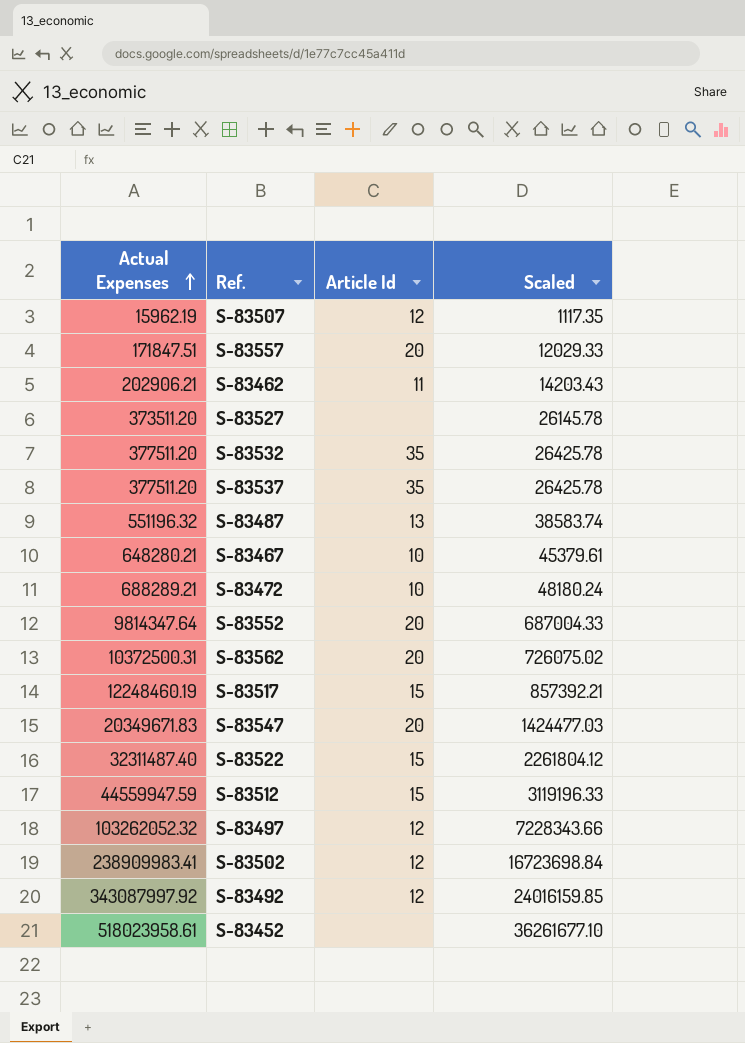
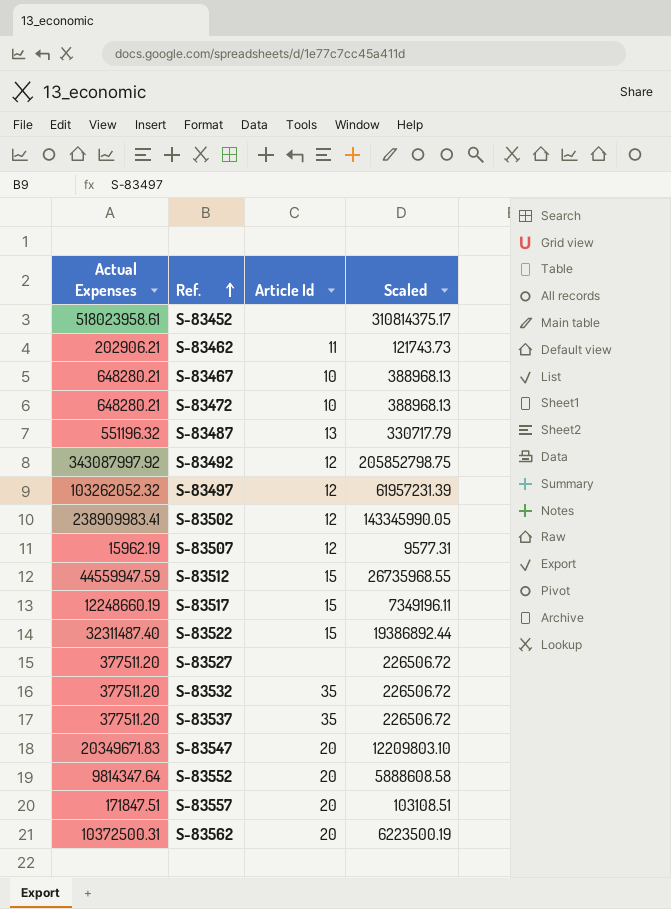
row order: Actual Expenses ascending -> Ref. ascending
column Scaled | formula: [Actual Expenses] * 0.07 -> [Actual Expenses] * 0.6
S-83472 | Actual Expenses: 688289.21 -> 648280.21
S-83517 | Actual Expenses: 12248460.19 -> 12248660.19
S-83527 | Actual Expenses: 373511.20 -> 377511.20

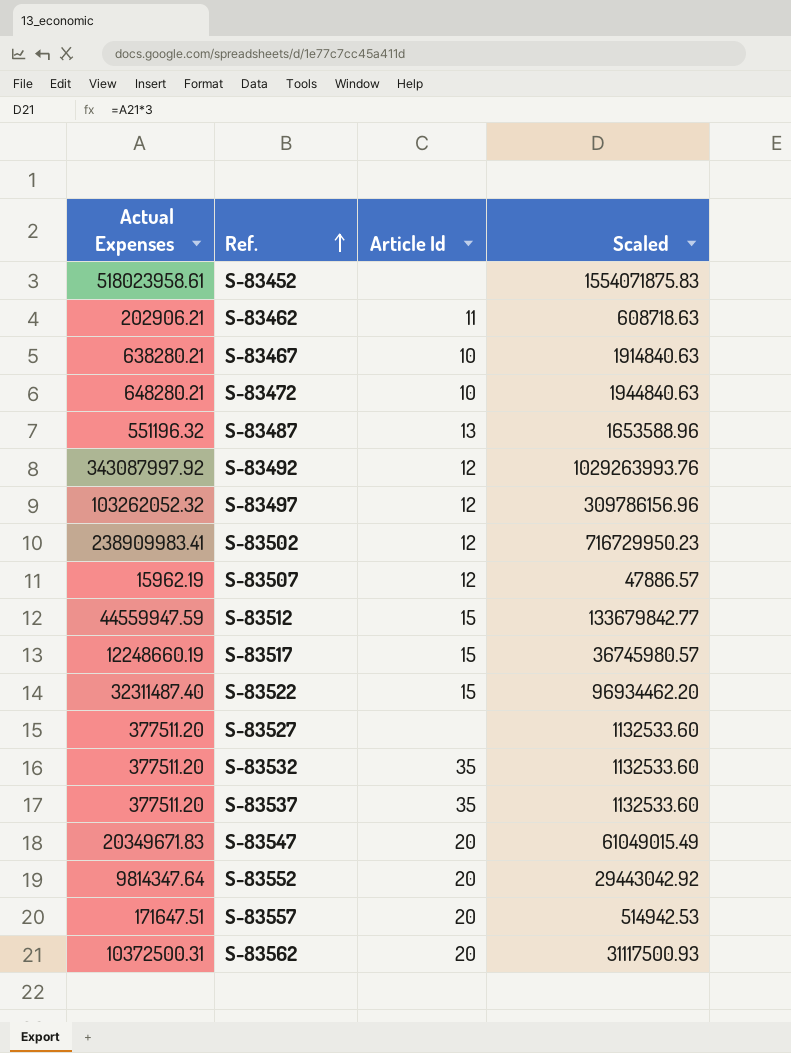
column Scaled | formula: [Actual Expenses] * 0.6 -> [Actual Expenses] * 3
S-83467 | Actual Expenses: 648280.21 -> 638280.21
S-83557 | Actual Expenses: 171847.51 -> 171647.51

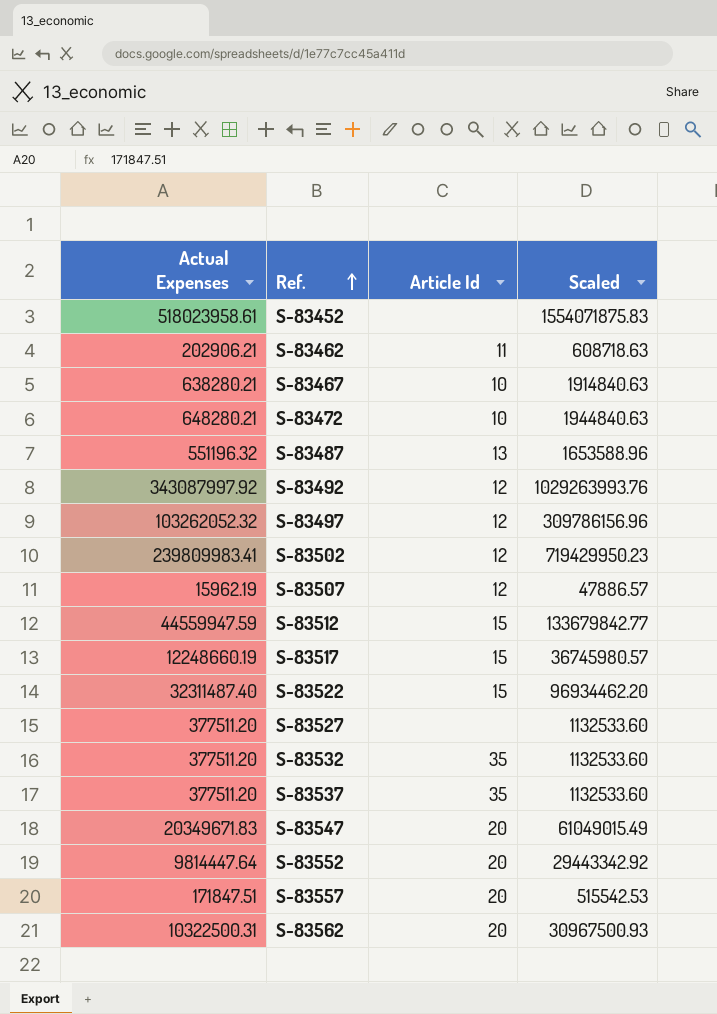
S-83502 | Actual Expenses: 238909983.41 -> 239809983.41
S-83502 | Scaled: 716729950.23 -> 719429950.23
S-83552 | Actual Expenses: 9814347.64 -> 9814447.64
S-83552 | Scaled: 29443042.92 -> 29443342.92
S-83557 | Actual Expenses: 171647.51 -> 171847.51
S-83557 | Scaled: 514942.53 -> 515542.53
S-83562 | Actual Expenses: 10372500.31 -> 10322500.31
S-83562 | Scaled: 31117500.93 -> 30967500.93

